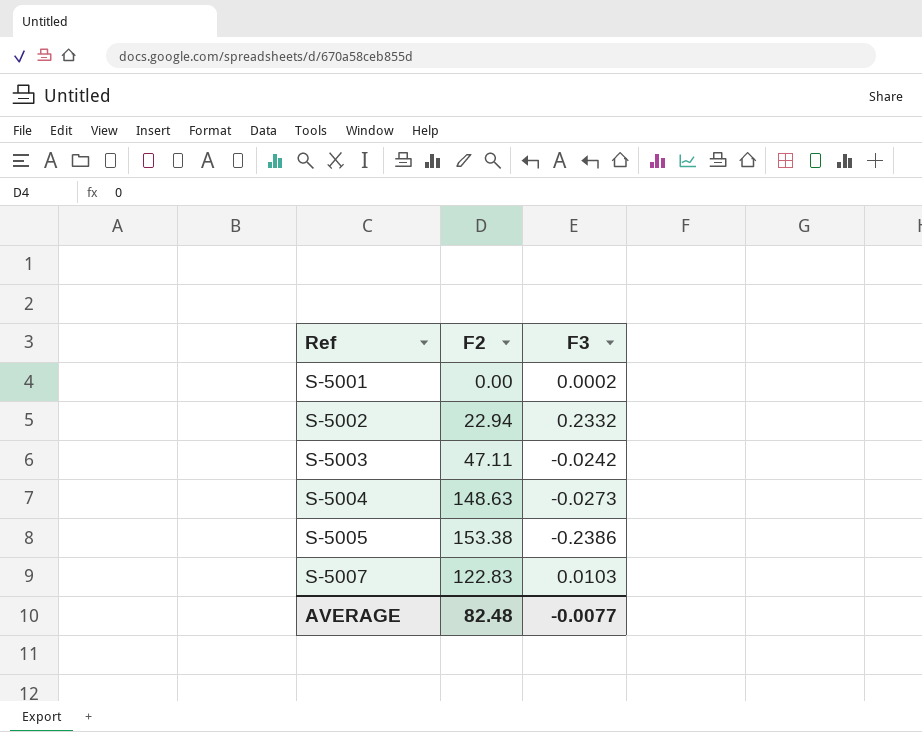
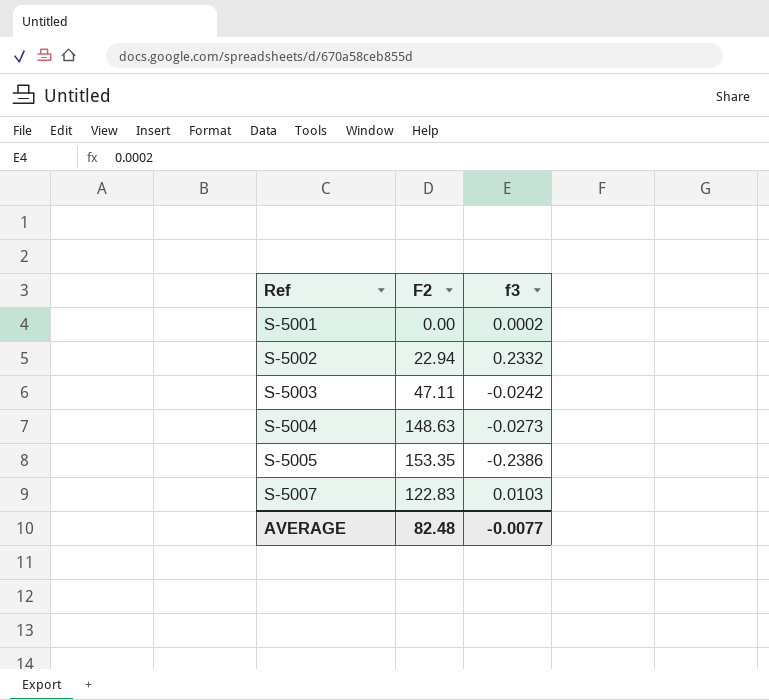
column name: F3 -> f3
S-5005 | F2: 153.38 -> 153.35

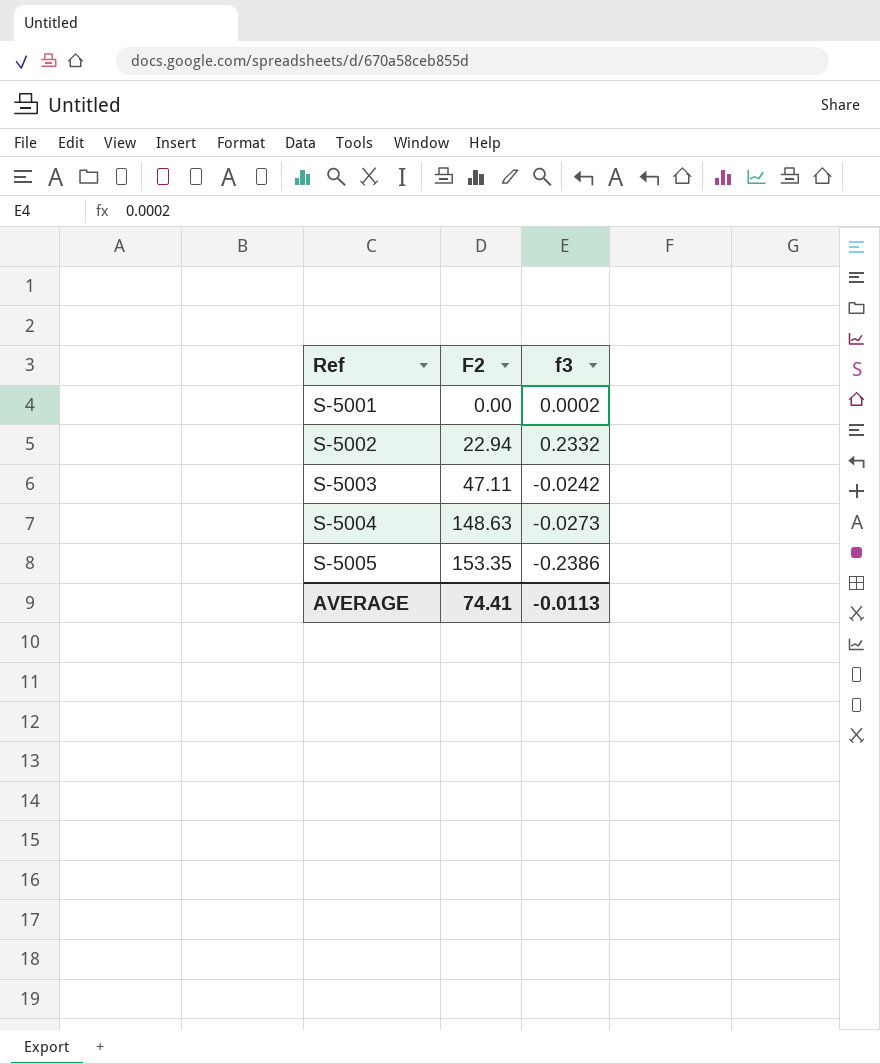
row S-5007: 122.83 | 0.0103 -> none
AVERAGE | F2: 82.48 -> 74.41
AVERAGE | f3: -0.0077 -> -0.0113

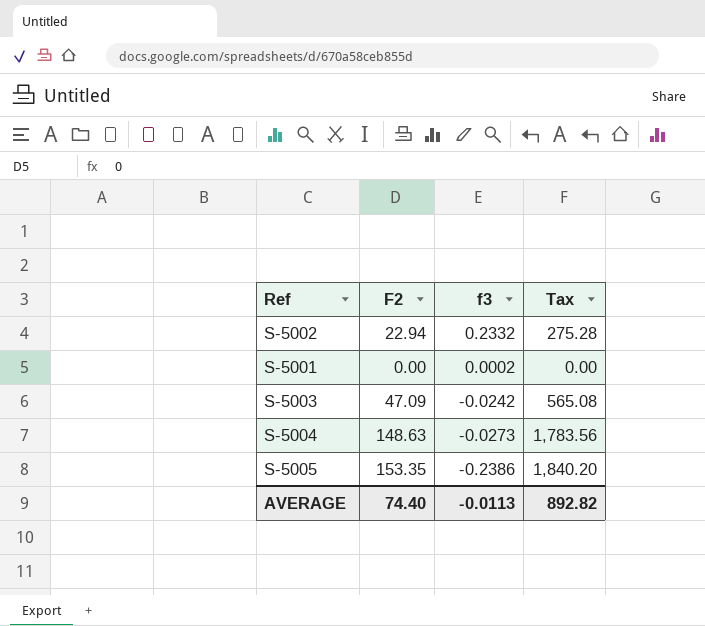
row order: Ref ascending -> f3 descending
column Tax | formula: none -> [F2] * 12
S-5003 | F2: 47.11 -> 47.09
AVERAGE | F2: 74.41 -> 74.40

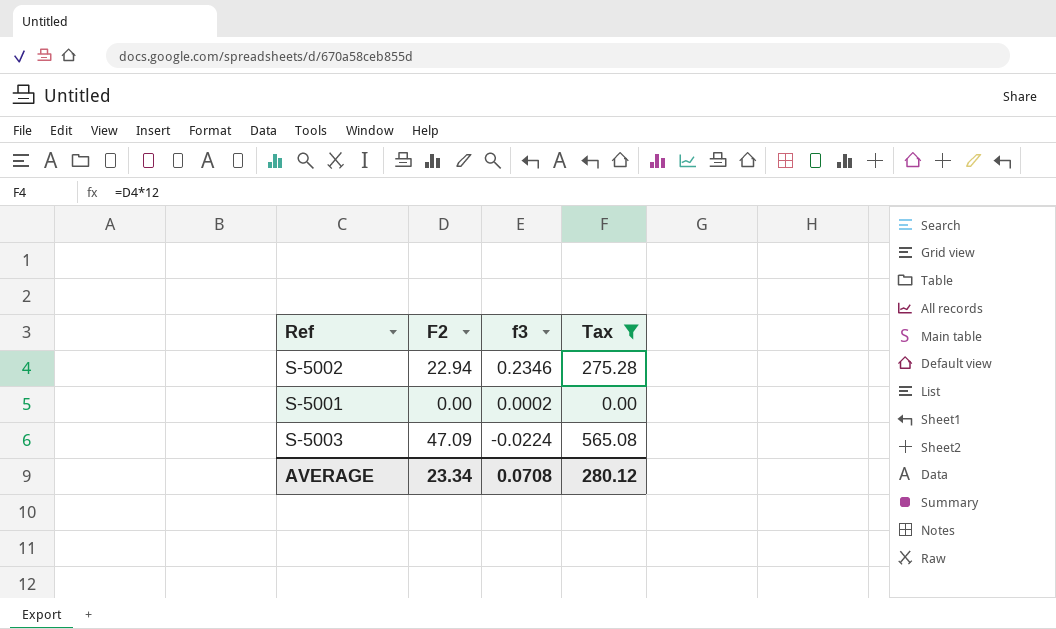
filter: none -> Tax <= 565.08
S-5002 | f3: 0.2332 -> 0.2346
S-5003 | f3: -0.0242 -> -0.0224
AVERAGE | F2: 74.40 -> 23.34
AVERAGE | f3: -0.0113 -> 0.0708
AVERAGE | Tax: 892.82 -> 280.12

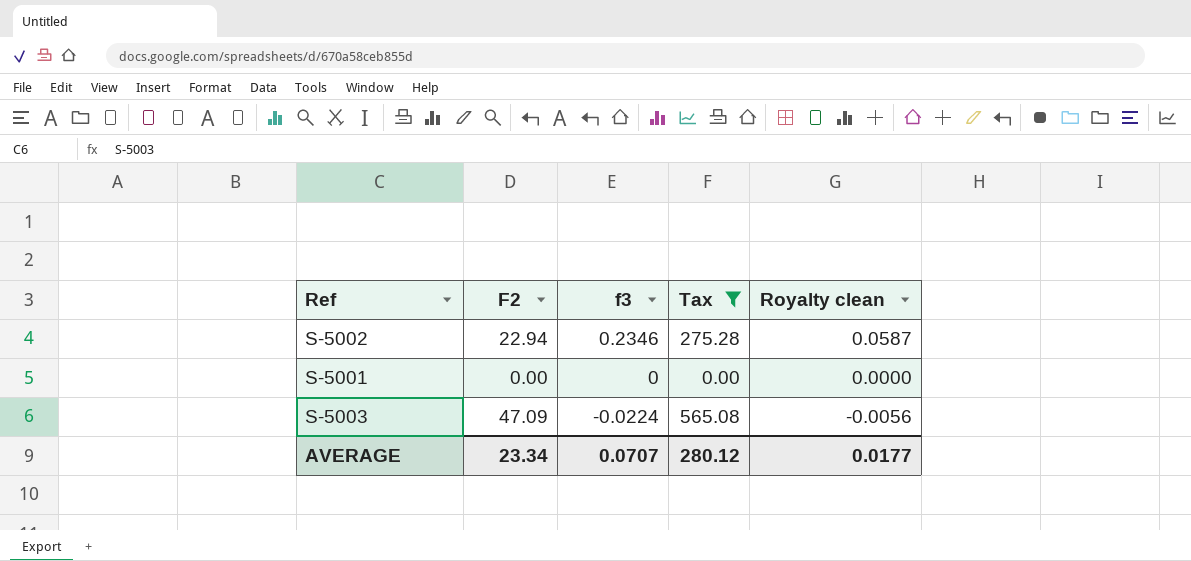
column Royalty clean | formula: none -> [f3] * 0.25
S-5001 | f3: 0.0002 -> 0
AVERAGE | f3: 0.0708 -> 0.0707

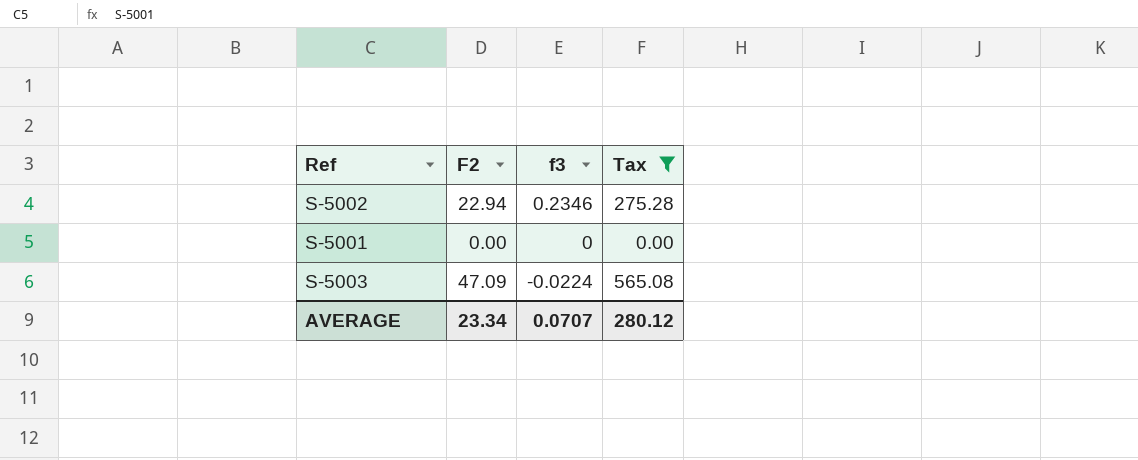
column Royalty clean | formula: [f3] * 0.25 -> none

